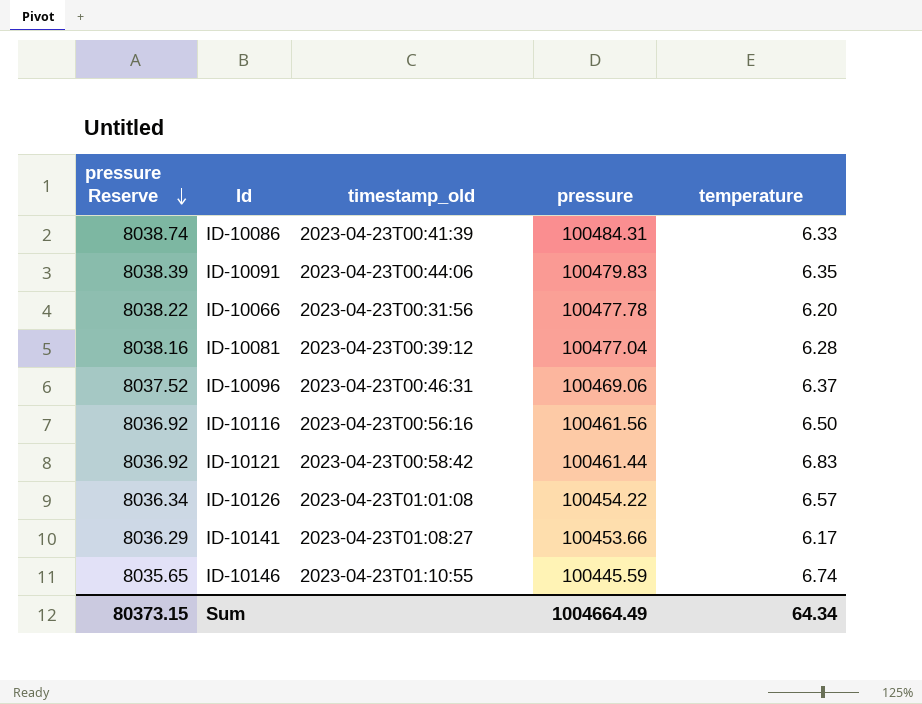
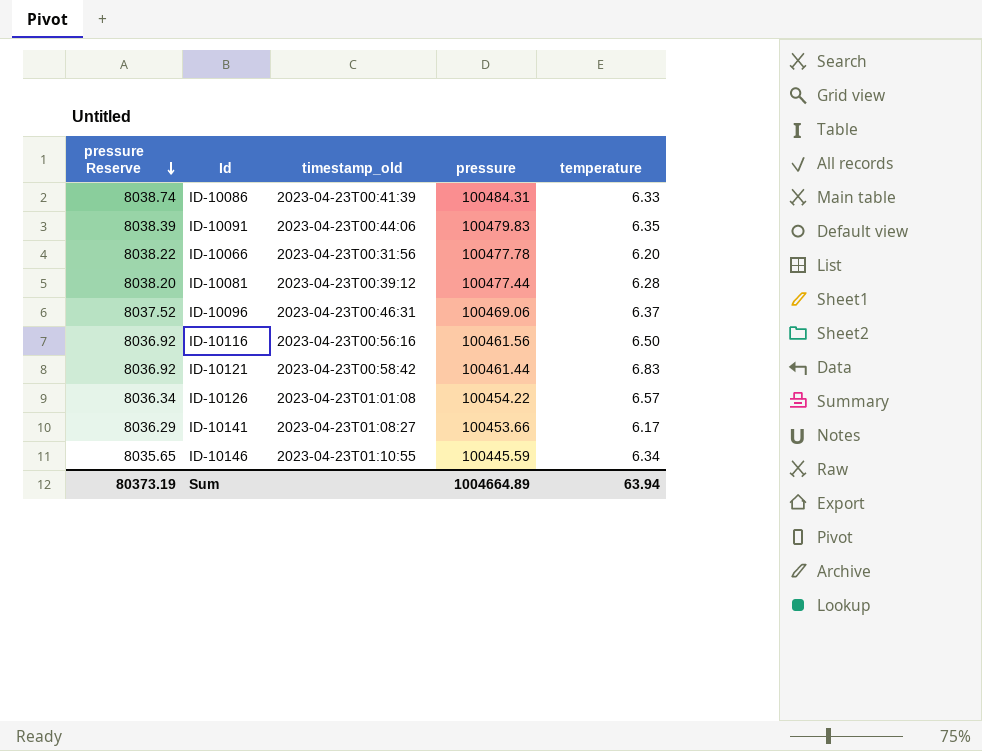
ID-10081 | pressure Reserve: 8038.16 -> 8038.20
ID-10081 | pressure: 100477.04 -> 100477.44
ID-10146 | temperature: 6.74 -> 6.34
Sum | pressure Reserve: 80373.15 -> 80373.19
Sum | pressure: 1004664.49 -> 1004664.89
Sum | temperature: 64.34 -> 63.94

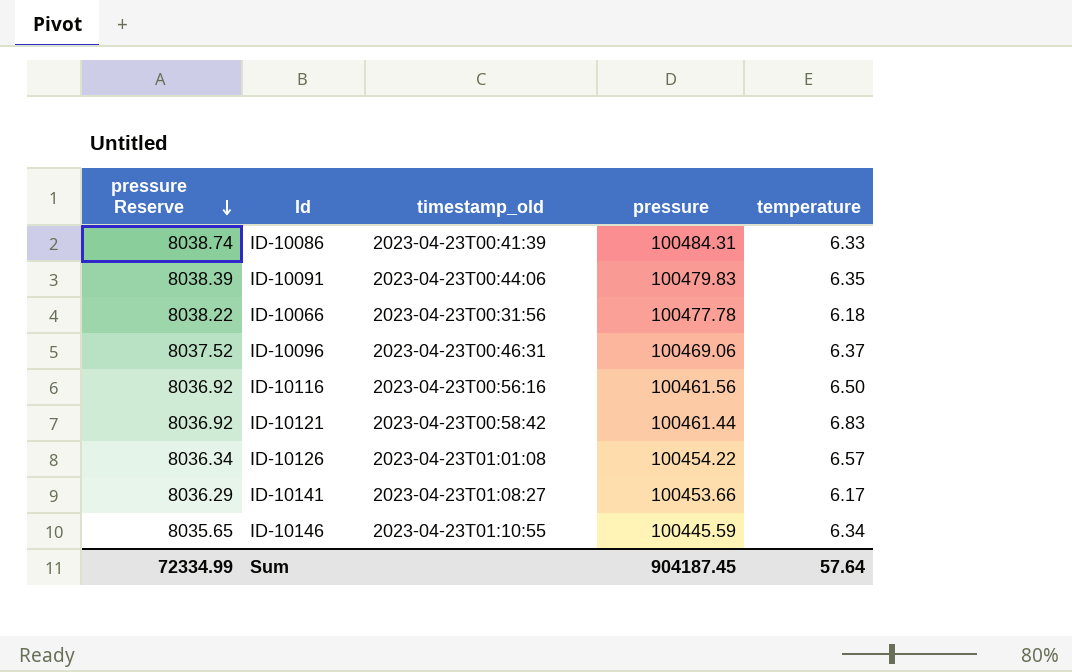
row ID-10081: 8038.20 | 2023-04-23T00:39:12 | 100477.44 | 6.28 -> none
ID-10066 | temperature: 6.20 -> 6.18
Sum | pressure Reserve: 80373.19 -> 72334.99
Sum | pressure: 1004664.89 -> 904187.45
Sum | temperature: 63.94 -> 57.64

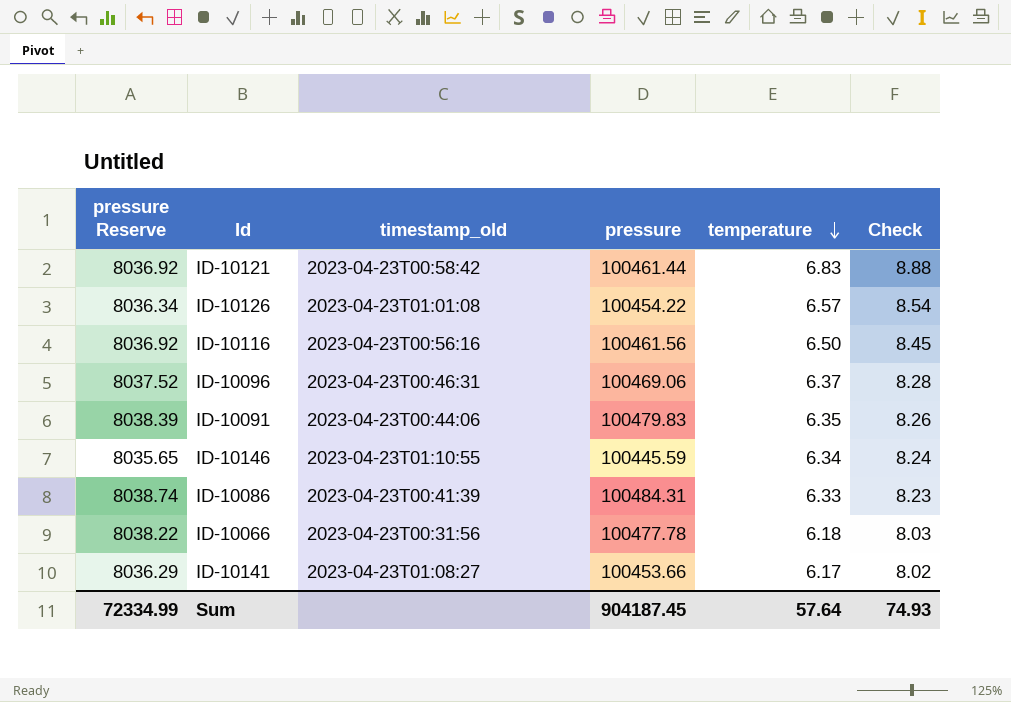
row order: pressure Reserve descending -> temperature descending
column Check | formula: none -> [temperature] * 1.3

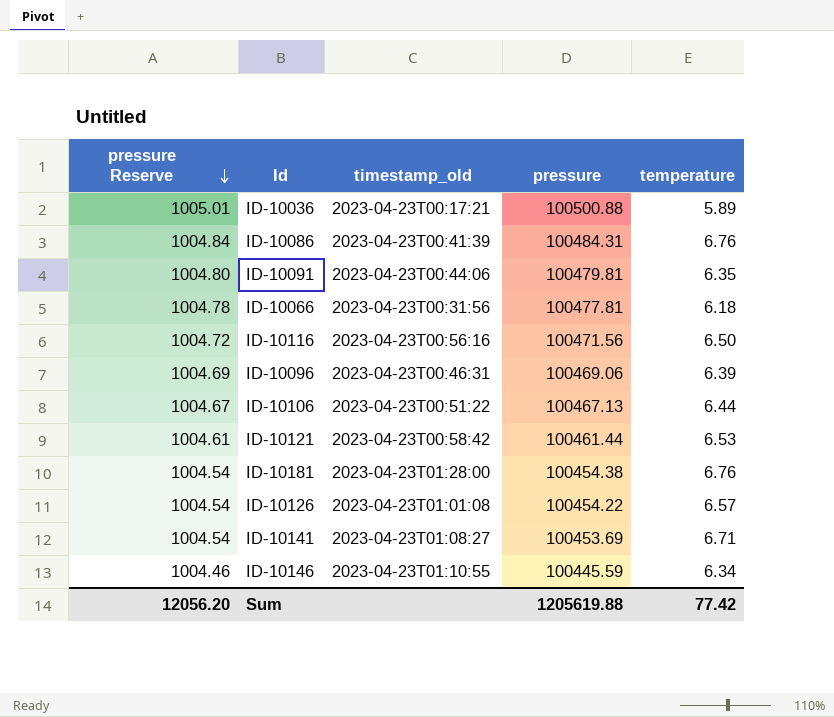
row order: temperature descending -> pressure Reserve descending
column Check | formula: [temperature] * 1.3 -> none
column pressure Reserve | formula: [pressure] * 0.08 -> [pressure] * 0.01
row ID-10036: none -> 1005.01 | 2023-04-23T00:17:21 | 100500.88 | 5.89
ID-10086 | temperature: 6.33 -> 6.76
ID-10091 | pressure: 100479.83 -> 100479.81
ID-10066 | pressure: 100477.78 -> 100477.81
ID-10116 | pressure: 100461.56 -> 100471.56
ID-10096 | temperature: 6.37 -> 6.39
row ID-10106: none -> 1004.67 | 2023-04-23T00:51:22 | 100467.13 | 6.44
ID-10121 | temperature: 6.83 -> 6.53
row ID-10181: none -> 1004.54 | 2023-04-23T01:28:00 | 100454.38 | 6.76
ID-10141 | pressure: 100453.66 -> 100453.69
ID-10141 | temperature: 6.17 -> 6.71
Sum | pressure Reserve: 72334.99 -> 12056.20
Sum | pressure: 904187.45 -> 1205619.88
Sum | temperature: 57.64 -> 77.42

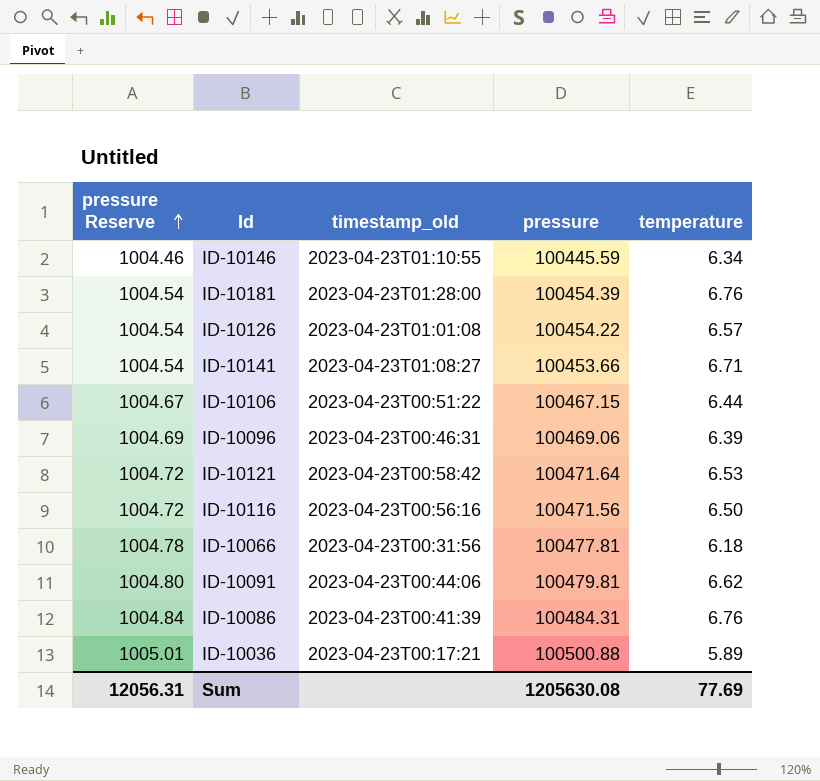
row order: pressure Reserve descending -> pressure Reserve ascending
ID-10181 | pressure: 100454.38 -> 100454.39
ID-10141 | pressure: 100453.69 -> 100453.66
ID-10106 | pressure: 100467.13 -> 100467.15
ID-10121 | pressure Reserve: 1004.61 -> 1004.72
ID-10121 | pressure: 100461.44 -> 100471.64
ID-10091 | temperature: 6.35 -> 6.62
Sum | pressure Reserve: 12056.20 -> 12056.31
Sum | pressure: 1205619.88 -> 1205630.08
Sum | temperature: 77.42 -> 77.69

